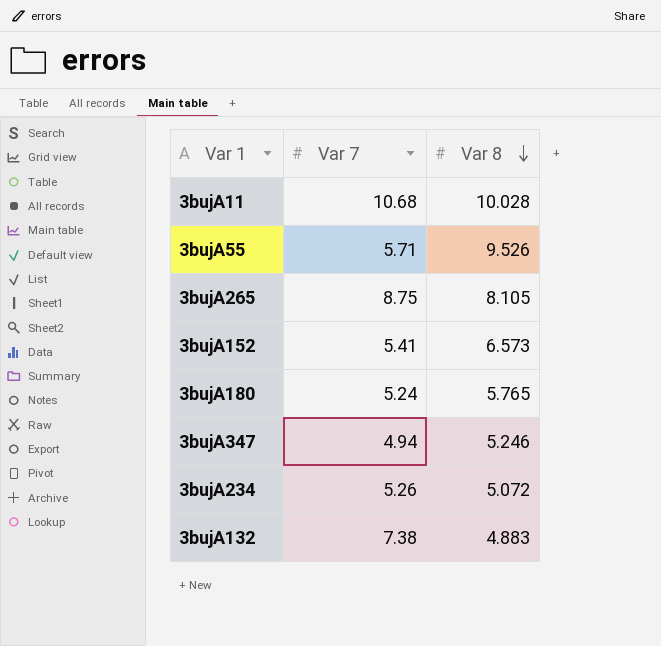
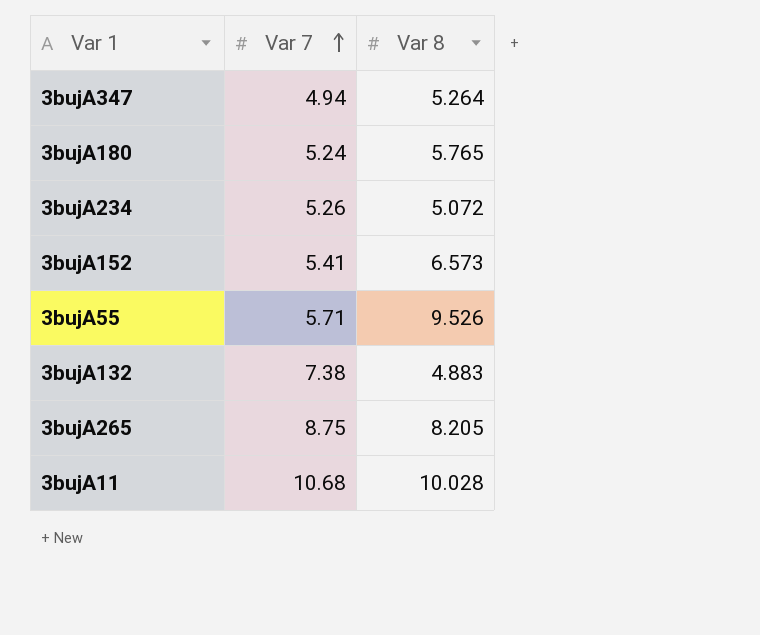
row order: Var 8 descending -> Var 7 ascending
3bujA347 | Var 8: 5.246 -> 5.264
3bujA265 | Var 8: 8.105 -> 8.205

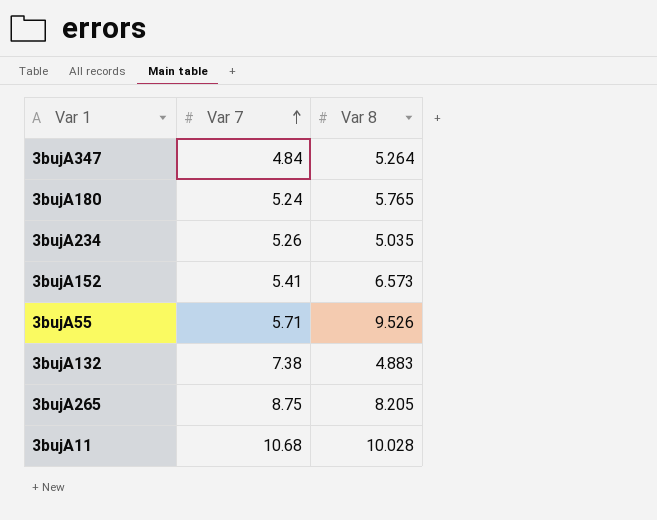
3bujA347 | Var 7: 4.94 -> 4.84
3bujA234 | Var 8: 5.072 -> 5.035

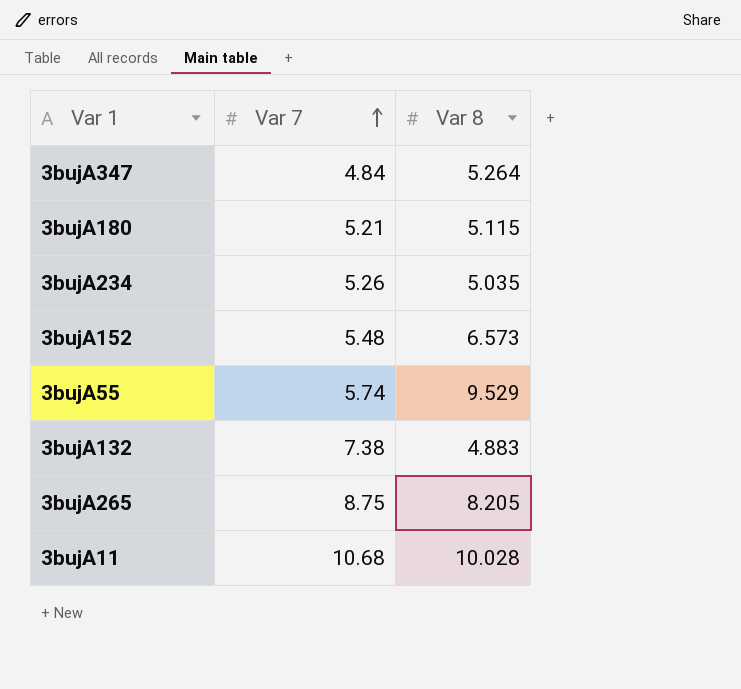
3bujA180 | Var 7: 5.24 -> 5.21
3bujA180 | Var 8: 5.765 -> 5.115
3bujA152 | Var 7: 5.41 -> 5.48
3bujA55 | Var 7: 5.71 -> 5.74
3bujA55 | Var 8: 9.526 -> 9.529

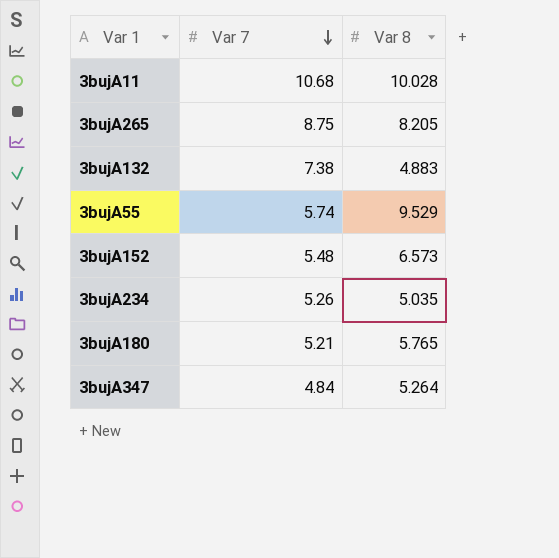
row order: Var 7 ascending -> Var 7 descending
3bujA180 | Var 8: 5.115 -> 5.765

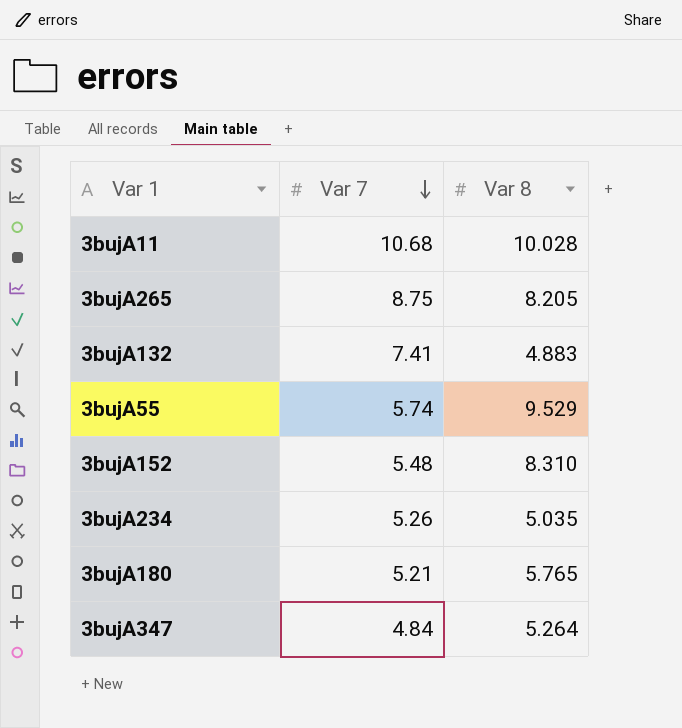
3bujA132 | Var 7: 7.38 -> 7.41
3bujA152 | Var 8: 6.573 -> 8.310

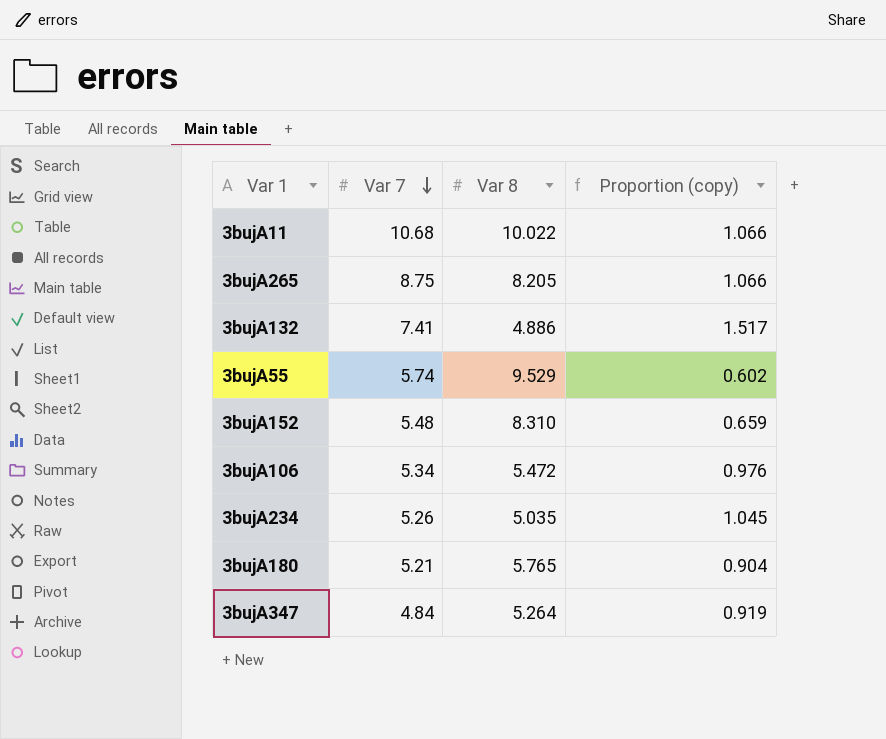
column Proportion (copy) | formula: none -> [Var 7] / [Var 8]
3bujA11 | Var 8: 10.028 -> 10.022
3bujA132 | Var 8: 4.883 -> 4.886
row 3bujA106: none -> 5.34 | 5.472 | 0.976

